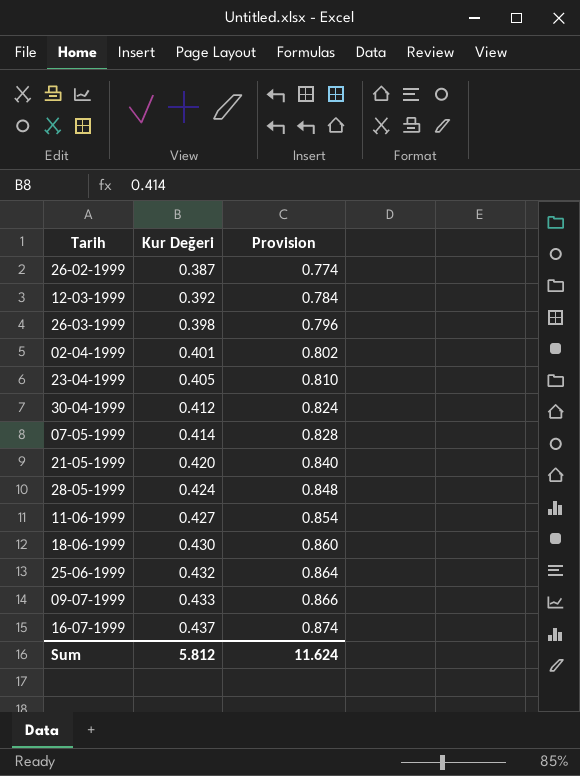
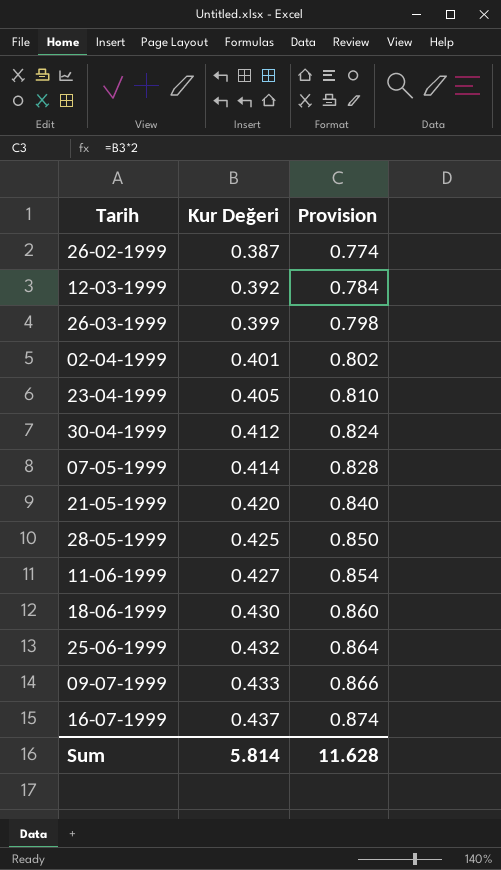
26-03-1999 | Kur Değeri: 0.398 -> 0.399
26-03-1999 | Provision: 0.796 -> 0.798
28-05-1999 | Kur Değeri: 0.424 -> 0.425
28-05-1999 | Provision: 0.848 -> 0.850
Sum | Kur Değeri: 5.812 -> 5.814
Sum | Provision: 11.624 -> 11.628

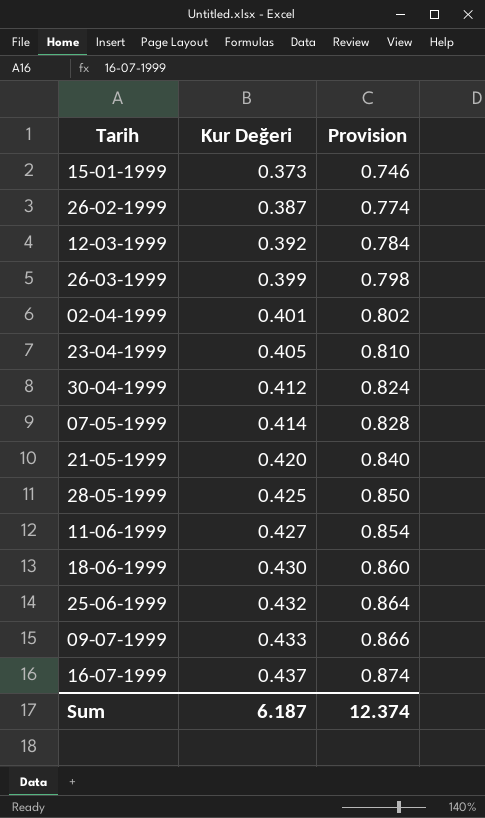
row 15-01-1999: none -> 0.373 | 0.746
Sum | Kur Değeri: 5.814 -> 6.187
Sum | Provision: 11.628 -> 12.374

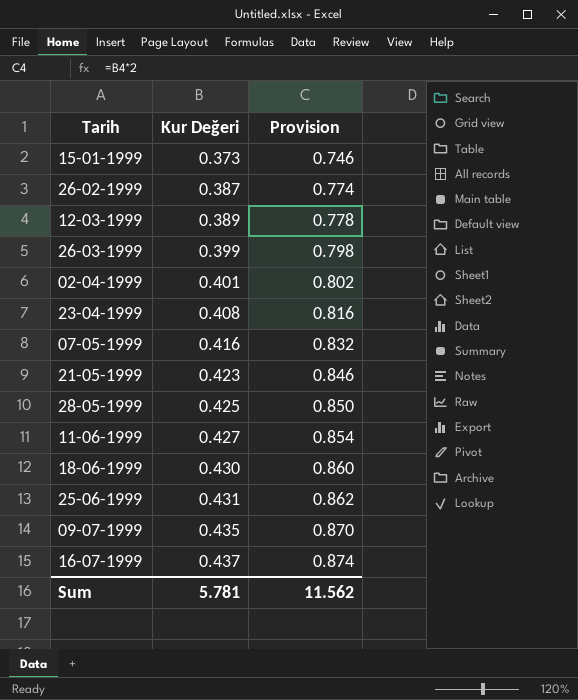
row 30-04-1999: 0.412 | 0.824 -> none
12-03-1999 | Kur Değeri: 0.392 -> 0.389
12-03-1999 | Provision: 0.784 -> 0.778
23-04-1999 | Kur Değeri: 0.405 -> 0.408
23-04-1999 | Provision: 0.810 -> 0.816
07-05-1999 | Kur Değeri: 0.414 -> 0.416
07-05-1999 | Provision: 0.828 -> 0.832
21-05-1999 | Kur Değeri: 0.420 -> 0.423
21-05-1999 | Provision: 0.840 -> 0.846
25-06-1999 | Kur Değeri: 0.432 -> 0.431
25-06-1999 | Provision: 0.864 -> 0.862
09-07-1999 | Kur Değeri: 0.433 -> 0.435
09-07-1999 | Provision: 0.866 -> 0.870
Sum | Kur Değeri: 6.187 -> 5.781
Sum | Provision: 12.374 -> 11.562

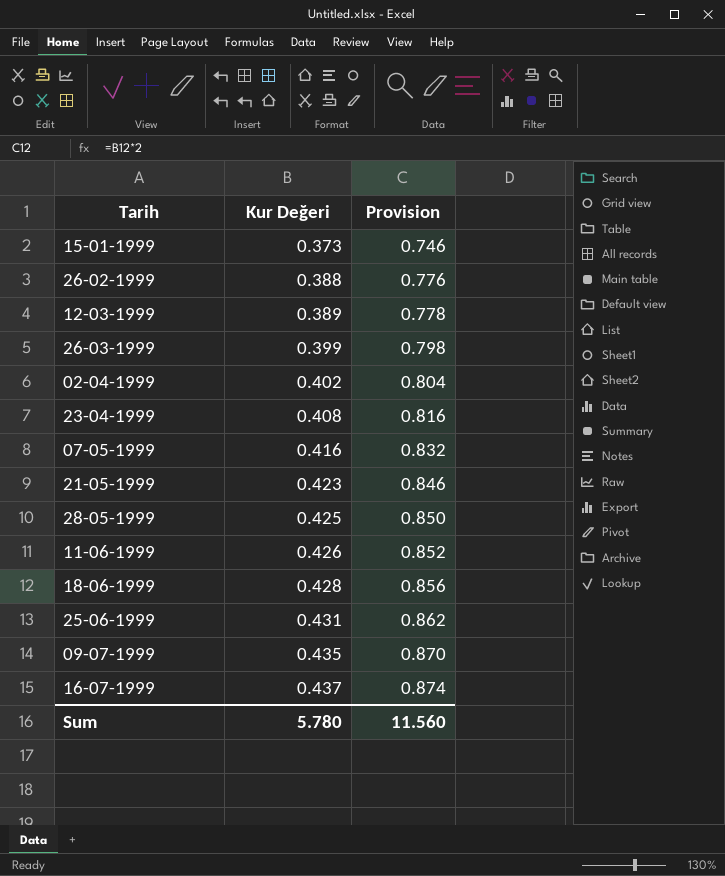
26-02-1999 | Kur Değeri: 0.387 -> 0.388
26-02-1999 | Provision: 0.774 -> 0.776
02-04-1999 | Kur Değeri: 0.401 -> 0.402
02-04-1999 | Provision: 0.802 -> 0.804
11-06-1999 | Kur Değeri: 0.427 -> 0.426
11-06-1999 | Provision: 0.854 -> 0.852
18-06-1999 | Kur Değeri: 0.430 -> 0.428
18-06-1999 | Provision: 0.860 -> 0.856
Sum | Kur Değeri: 5.781 -> 5.780
Sum | Provision: 11.562 -> 11.560

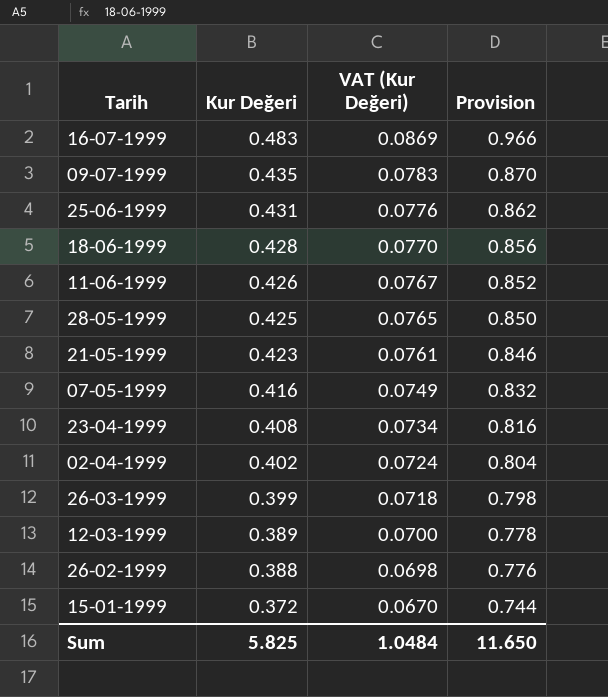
row order: Tarih ascending -> Tarih descending
column VAT (Kur Değeri) | formula: none -> [Kur Değeri] * 0.18
16-07-1999 | Kur Değeri: 0.437 -> 0.483
16-07-1999 | Provision: 0.874 -> 0.966
15-01-1999 | Kur Değeri: 0.373 -> 0.372
15-01-1999 | Provision: 0.746 -> 0.744
Sum | Kur Değeri: 5.780 -> 5.825
Sum | Provision: 11.560 -> 11.650

